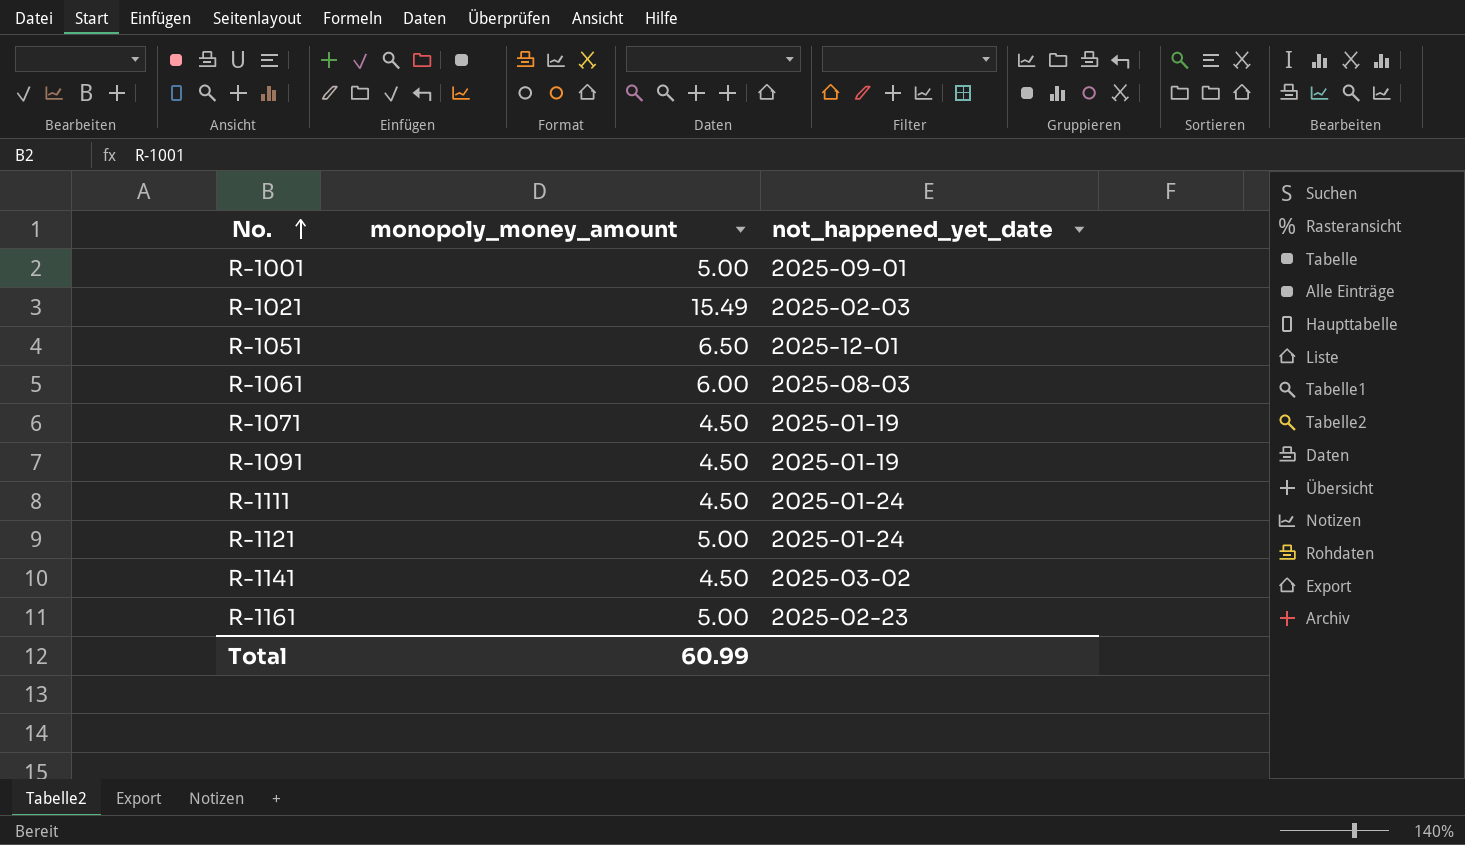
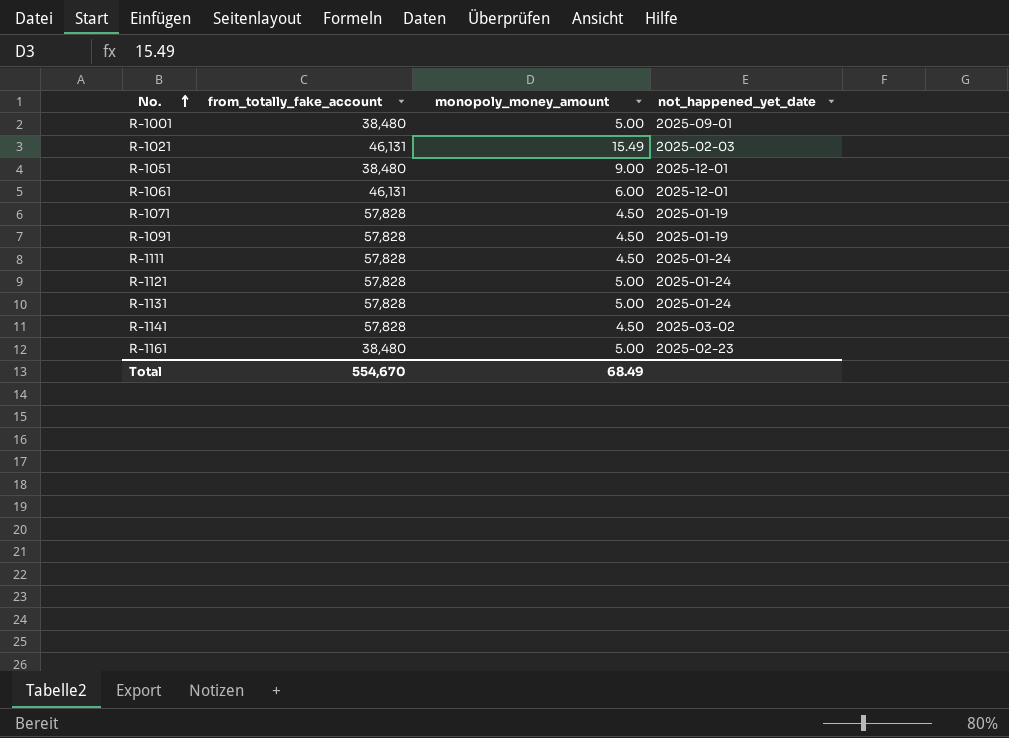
column from_totally_fake_account | position: none -> 2
R-1051 | monopoly_money_amount: 6.50 -> 9.00
R-1061 | not_happened_yet_date: 2025-08-03 -> 2025-12-01
row R-1131: none -> 57,828 | 5.00 | 2025-01-24
Total | monopoly_money_amount: 60.99 -> 68.49

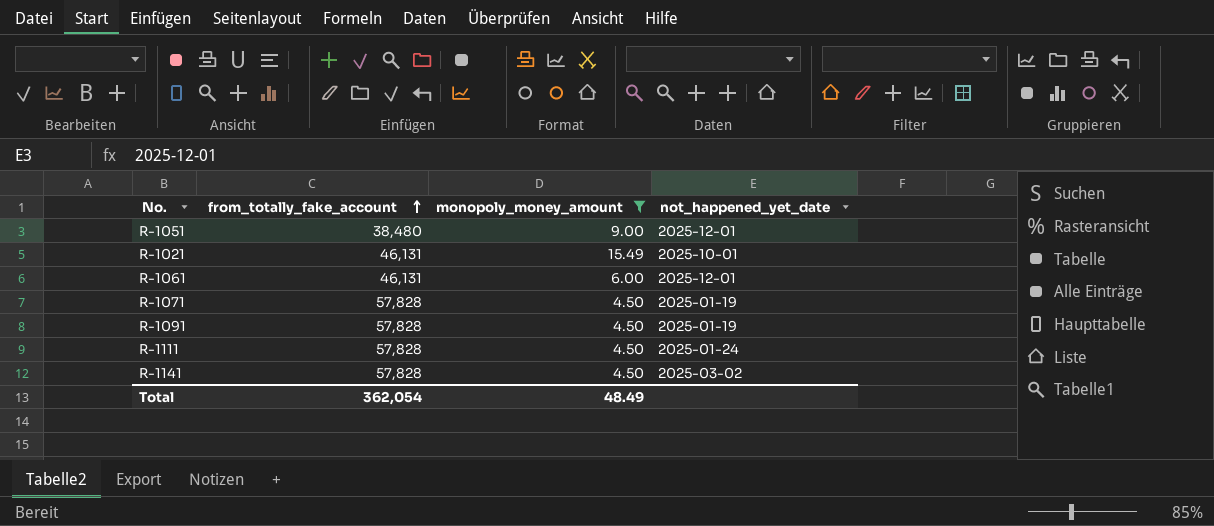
filter: none -> monopoly_money_amount != 5.00
row order: No. ascending -> from_totally_fake_account ascending
R-1021 | not_happened_yet_date: 2025-02-03 -> 2025-10-01
Total | from_totally_fake_account: 554,670 -> 362,054
Total | monopoly_money_amount: 68.49 -> 48.49

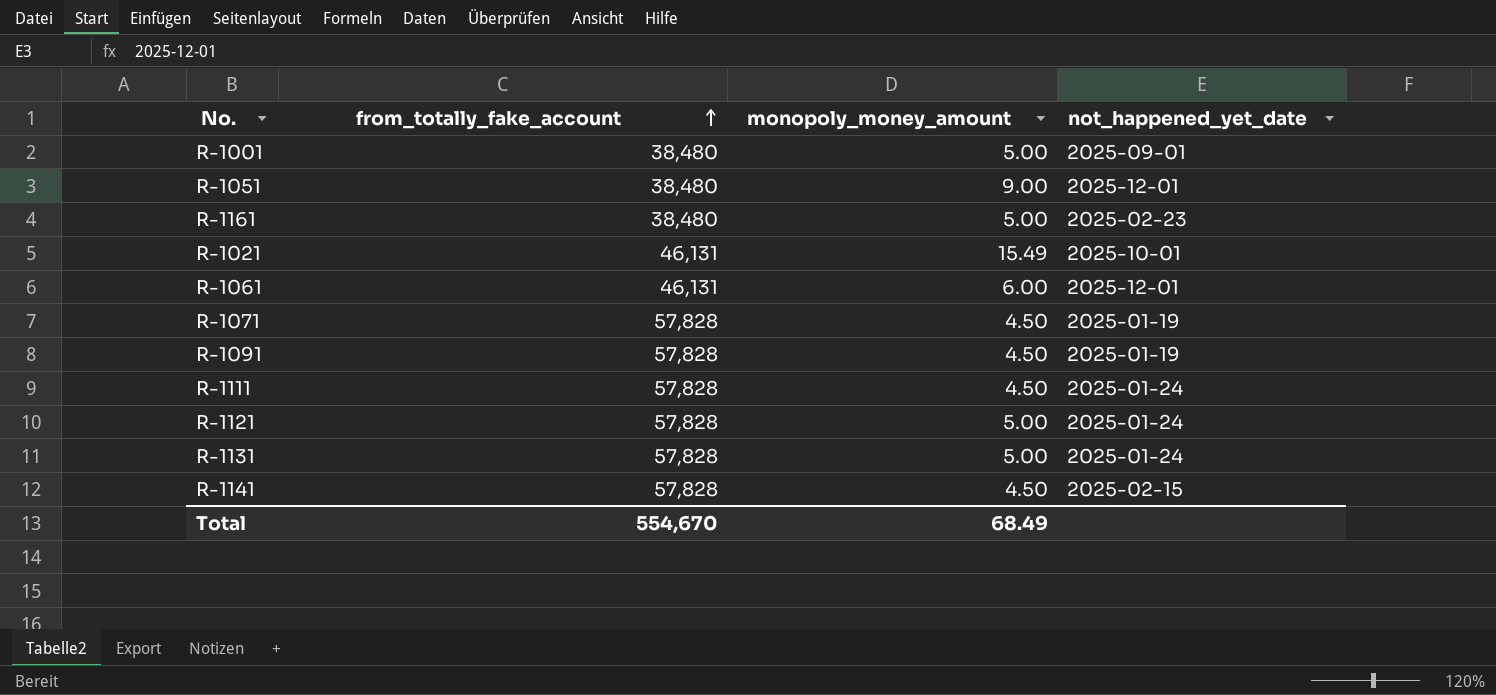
filter: monopoly_money_amount != 5.00 -> none
R-1141 | not_happened_yet_date: 2025-03-02 -> 2025-02-15
Total | from_totally_fake_account: 362,054 -> 554,670
Total | monopoly_money_amount: 48.49 -> 68.49

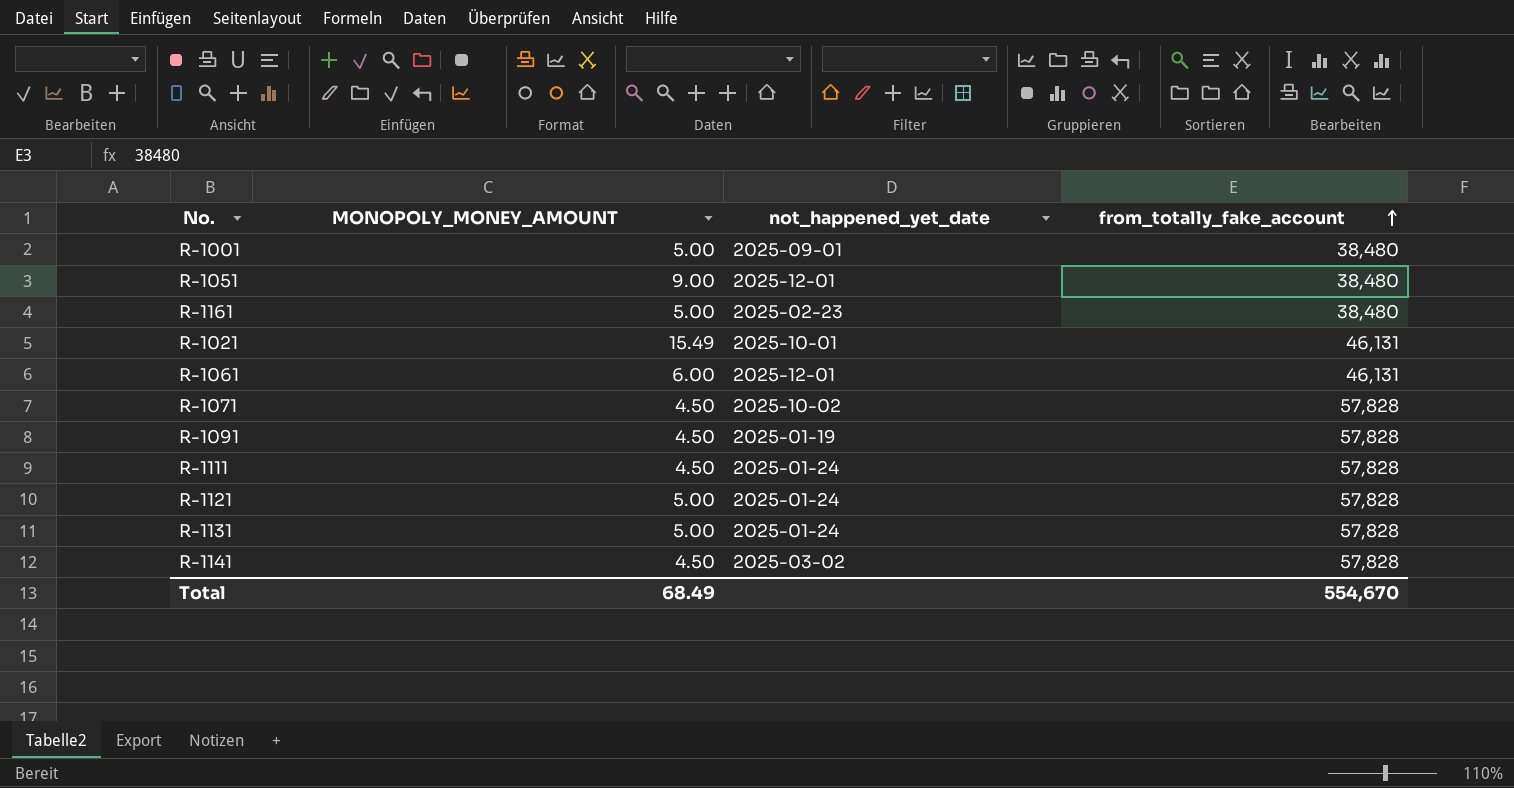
column name: monopoly_money_amount -> MONOPOLY_MONEY_AMOUNT
column from_totally_fake_account | position: 2 -> 4
R-1071 | not_happened_yet_date: 2025-01-19 -> 2025-10-02
R-1141 | not_happened_yet_date: 2025-02-15 -> 2025-03-02

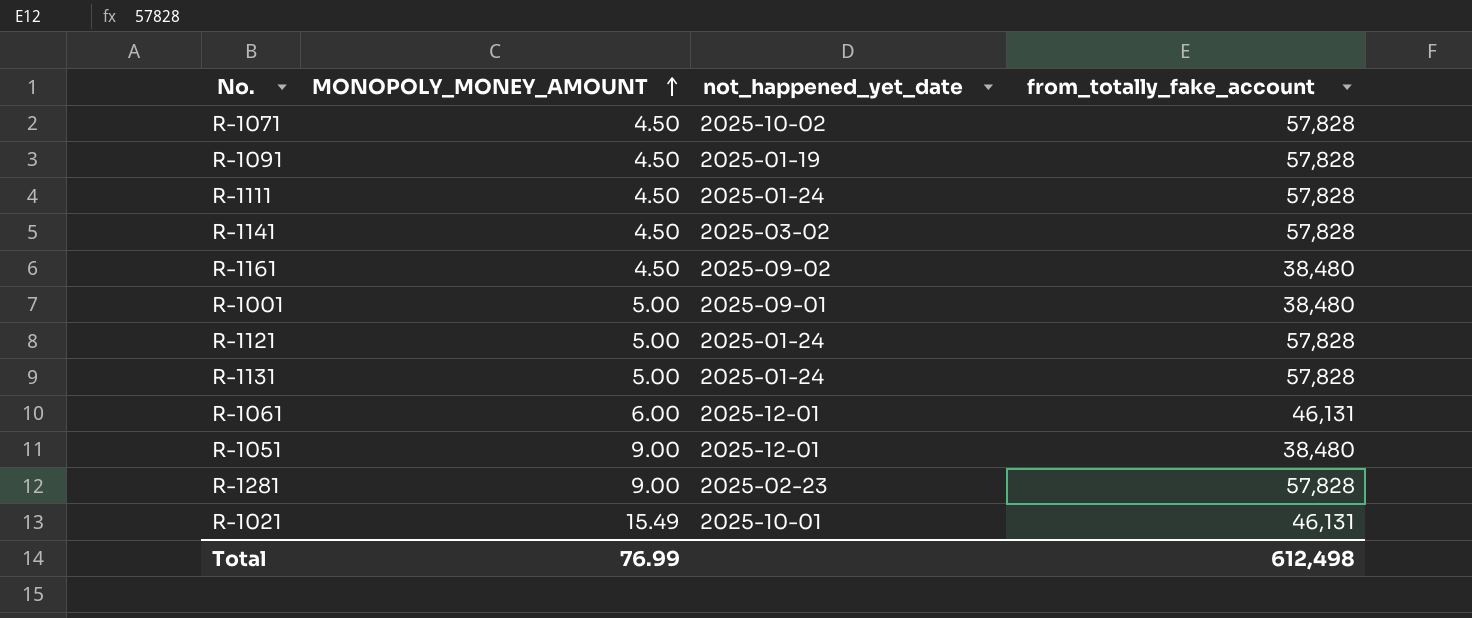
row order: from_totally_fake_account ascending -> MONOPOLY_MONEY_AMOUNT ascending
R-1161 | MONOPOLY_MONEY_AMOUNT: 5.00 -> 4.50
R-1161 | not_happened_yet_date: 2025-02-23 -> 2025-09-02
row R-1281: none -> 9.00 | 2025-02-23 | 57,828
Total | MONOPOLY_MONEY_AMOUNT: 68.49 -> 76.99
Total | from_totally_fake_account: 554,670 -> 612,498

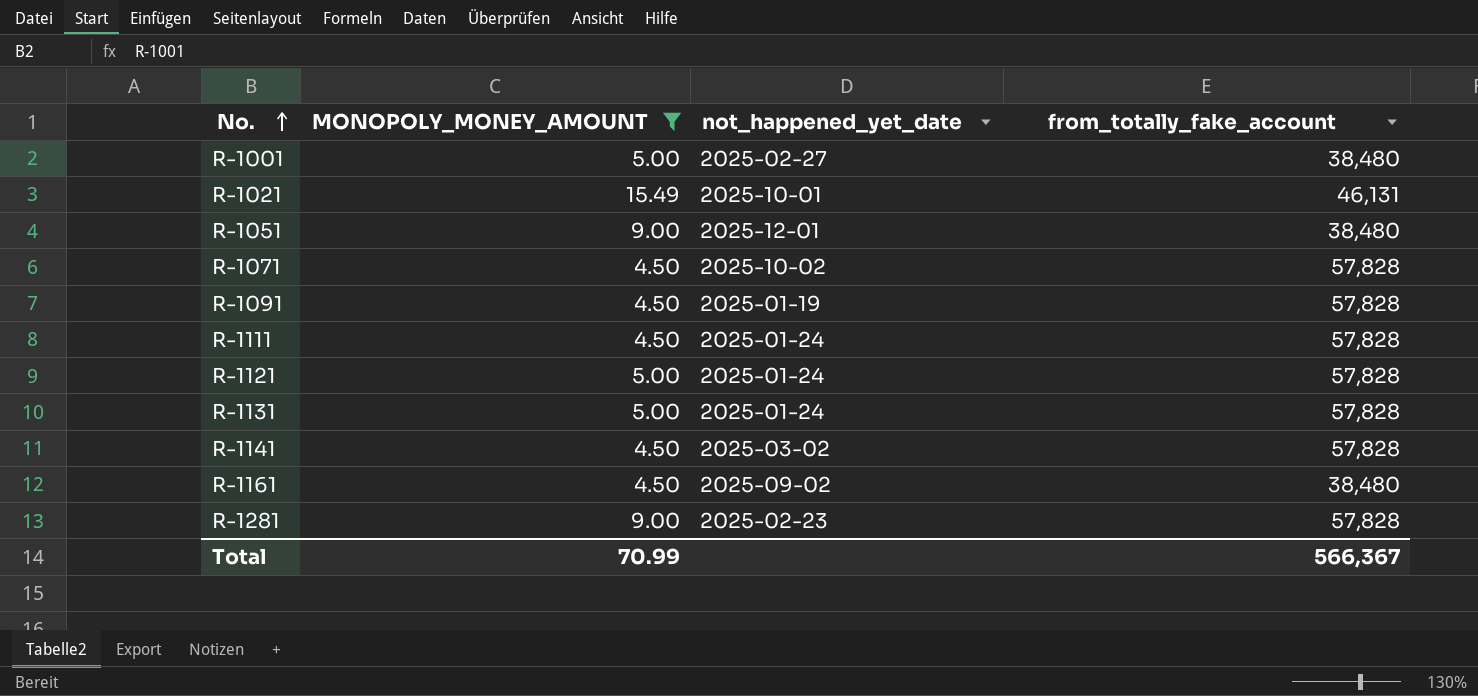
filter: none -> MONOPOLY_MONEY_AMOUNT != 6.00
row order: MONOPOLY_MONEY_AMOUNT ascending -> No. ascending
R-1001 | not_happened_yet_date: 2025-09-01 -> 2025-02-27
Total | MONOPOLY_MONEY_AMOUNT: 76.99 -> 70.99
Total | from_totally_fake_account: 612,498 -> 566,367

